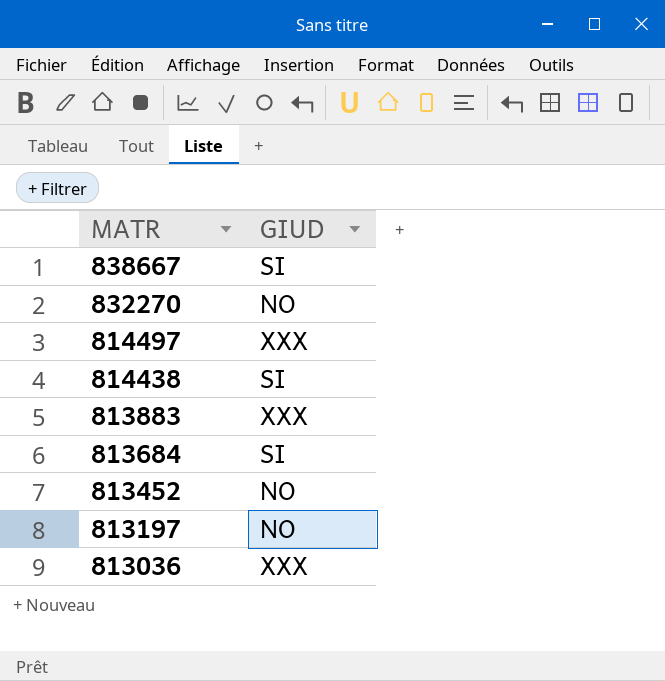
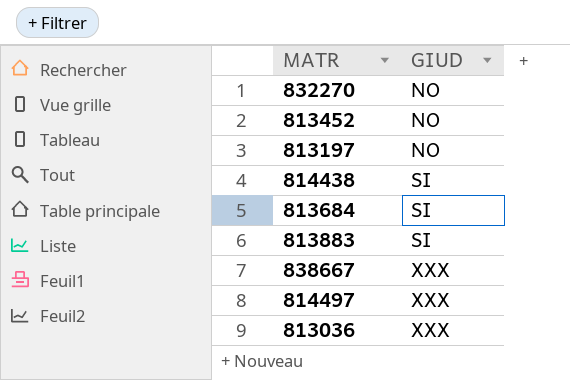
row order: MATR descending -> GIUD ascending
813883 | GIUD: XXX -> SI
838667 | GIUD: SI -> XXX

